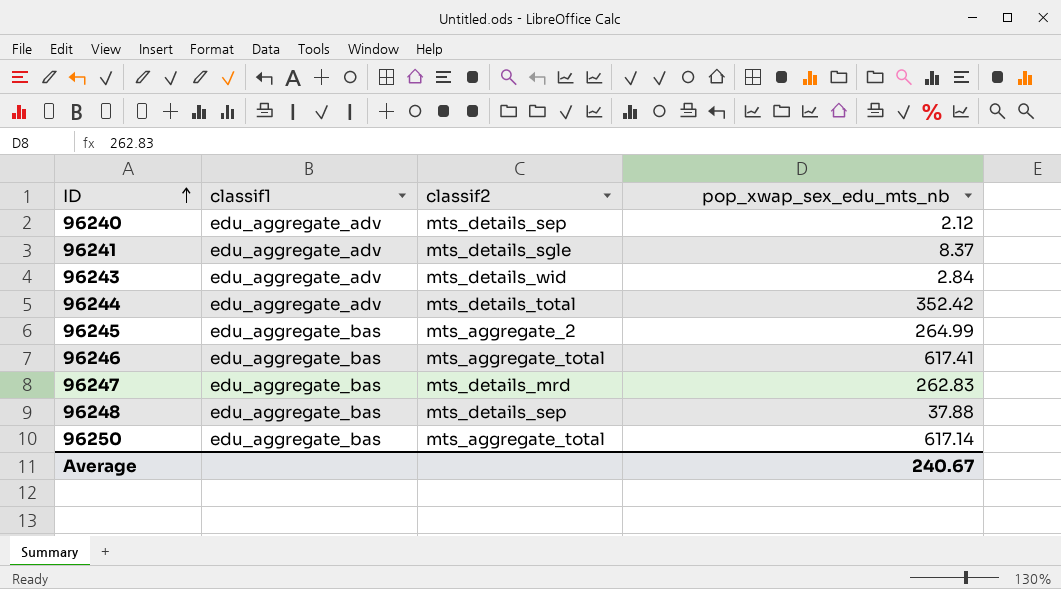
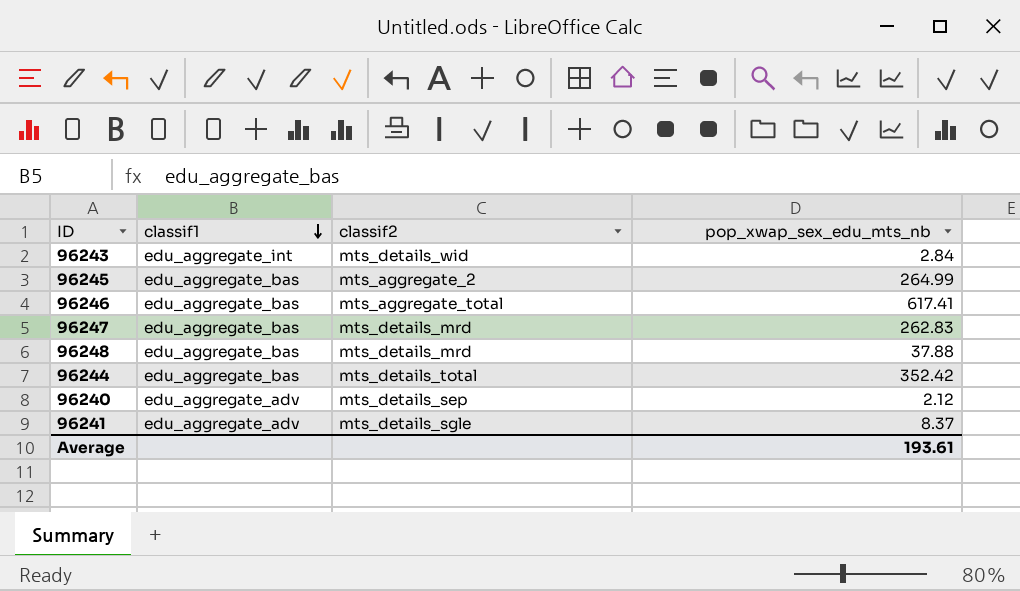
row order: ID ascending -> classif1 descending
row 96250: edu_aggregate_bas | mts_aggregate_total | 617.14 -> none
96243 | classif1: edu_aggregate_adv -> edu_aggregate_int
96248 | classif2: mts_details_sep -> mts_details_mrd
96244 | classif1: edu_aggregate_adv -> edu_aggregate_bas
Average | pop_xwap_sex_edu_mts_nb: 240.67 -> 193.61

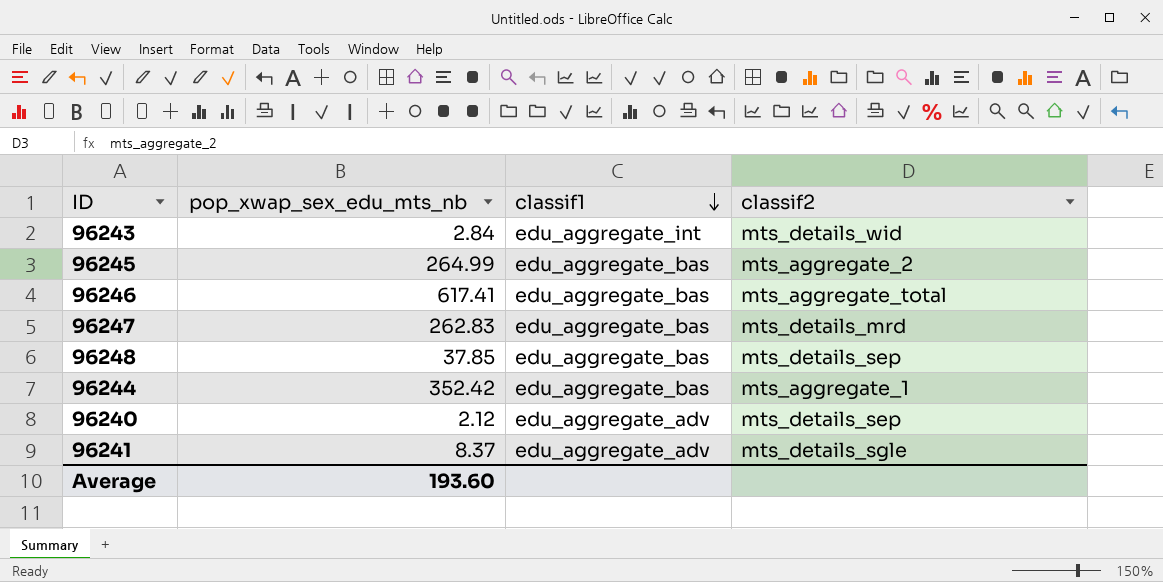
column pop_xwap_sex_edu_mts_nb | position: 4 -> 2
96248 | pop_xwap_sex_edu_mts_nb: 37.88 -> 37.85
96248 | classif2: mts_details_mrd -> mts_details_sep
96244 | classif2: mts_details_total -> mts_aggregate_1
Average | pop_xwap_sex_edu_mts_nb: 193.61 -> 193.60

